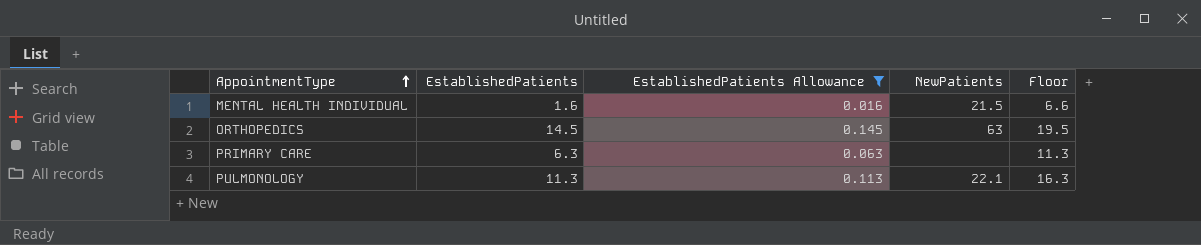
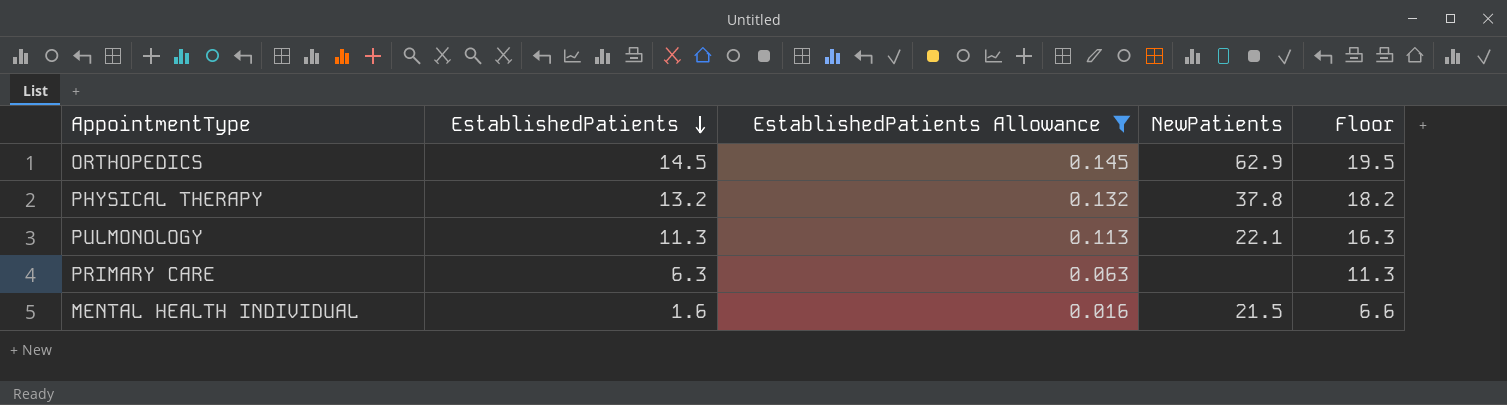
row order: AppointmentType ascending -> EstablishedPatients descending
ORTHOPEDICS | NewPatients: 63 -> 62.9
row PHYSICAL THERAPY: none -> 13.2 | 0.132 | 37.8 | 18.2

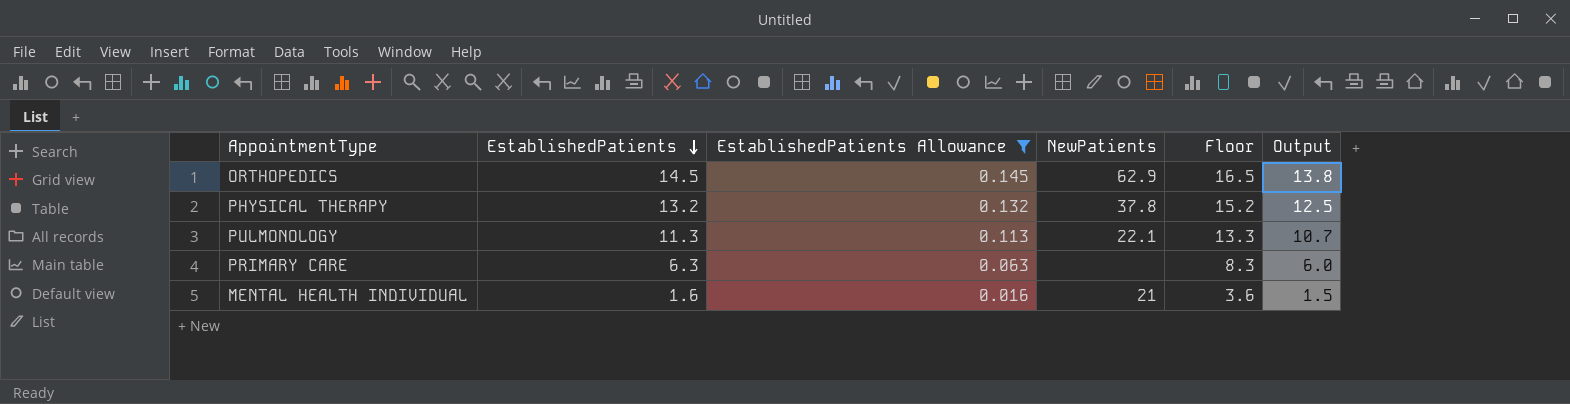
column Floor | formula: [EstablishedPatients] + 5 -> [EstablishedPatients] + 2
column Output | formula: none -> [EstablishedPatients] * 0.95
MENTAL HEALTH INDIVIDUAL | NewPatients: 21.5 -> 21

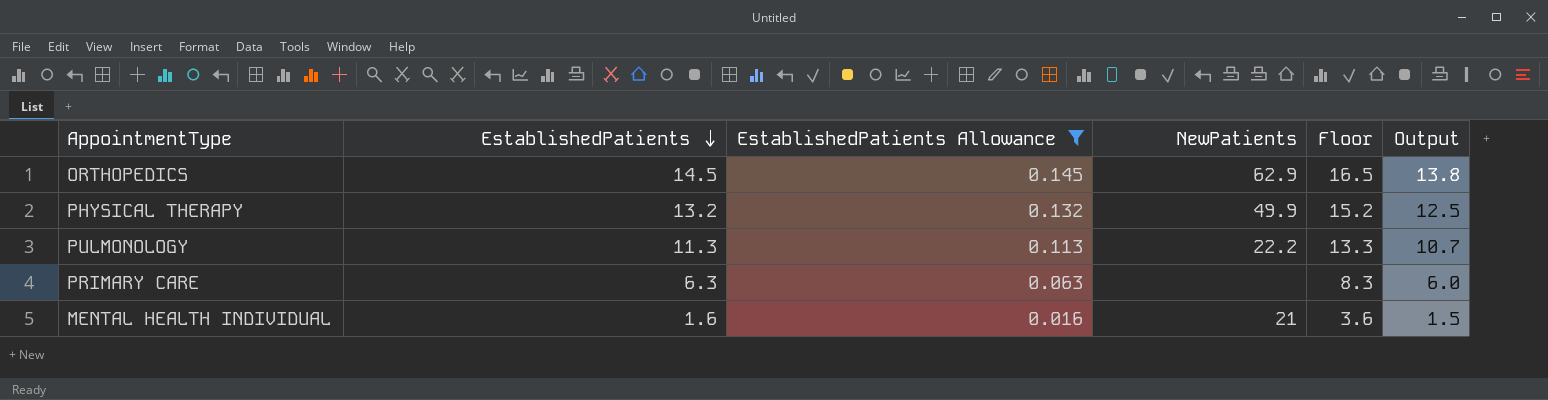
PHYSICAL THERAPY | NewPatients: 37.8 -> 49.9
PULMONOLOGY | NewPatients: 22.1 -> 22.2

